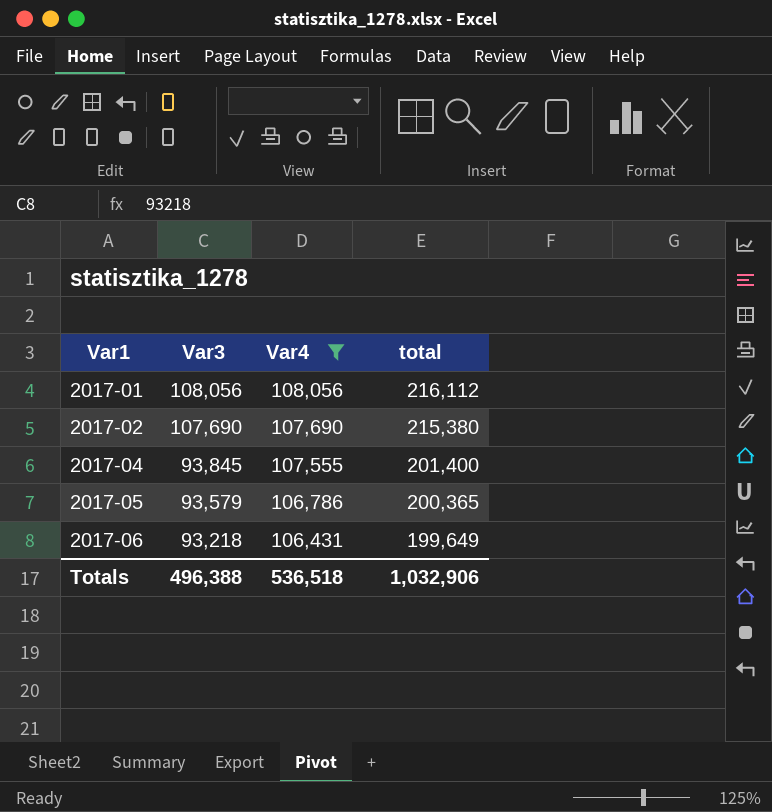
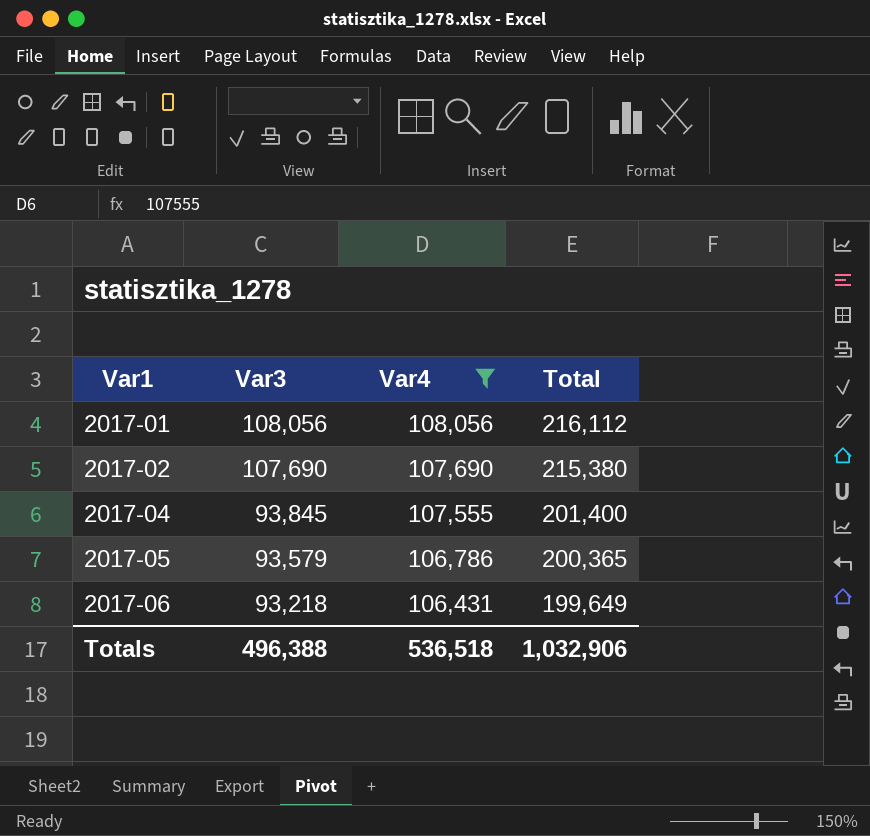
column name: total -> Total

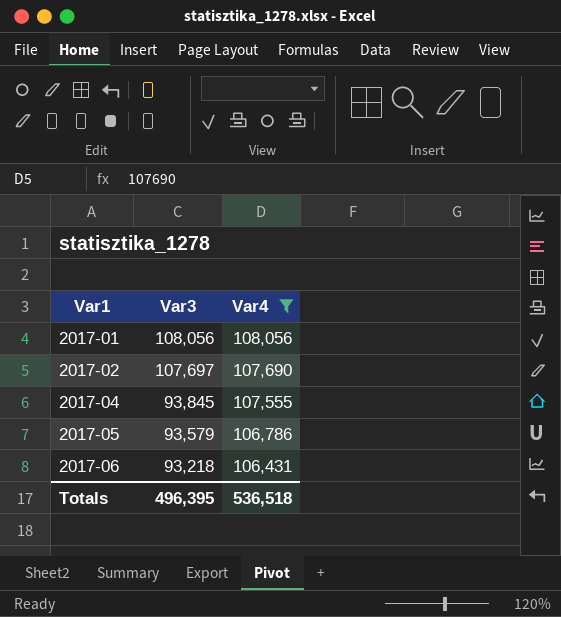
column Total | formula: [Var3] + [Var4] -> none
2017-02 | Var3: 107,690 -> 107,697
Totals | Var3: 496,388 -> 496,395

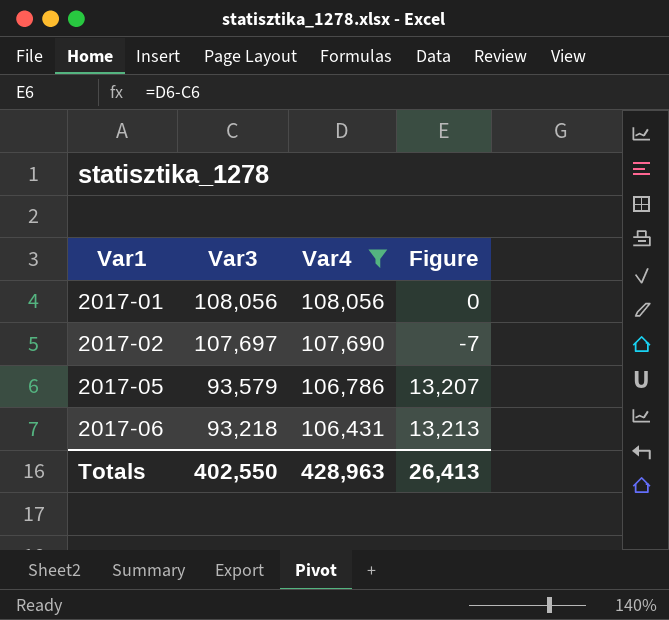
column Figure | formula: none -> [Var4] - [Var3]
row 2017-04: 93,845 | 107,555 -> none
Totals | Var3: 496,395 -> 402,550
Totals | Var4: 536,518 -> 428,963

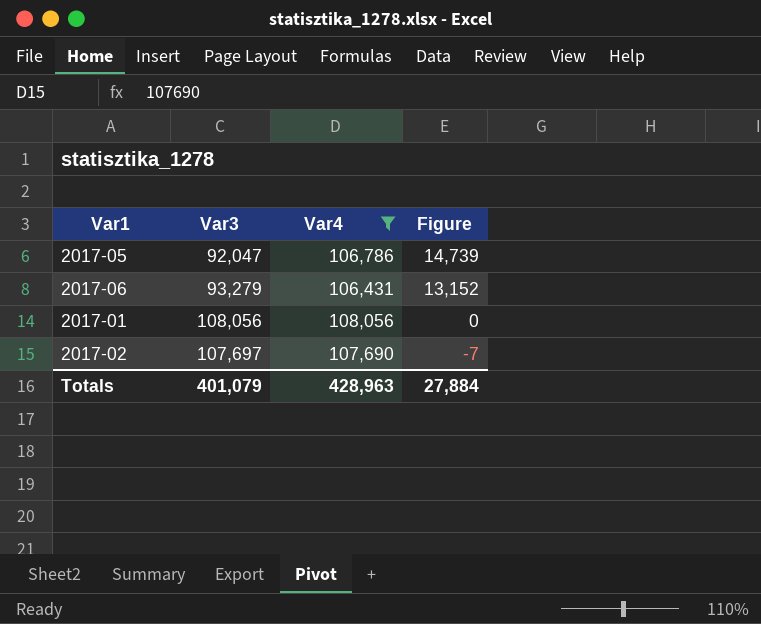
row order: Var1 ascending -> Figure descending
2017-05 | Var3: 93,579 -> 92,047
2017-05 | Figure: 13,207 -> 14,739
2017-06 | Var3: 93,218 -> 93,279
2017-06 | Figure: 13,213 -> 13,152
Totals | Var3: 402,550 -> 401,079
Totals | Figure: 26,413 -> 27,884

